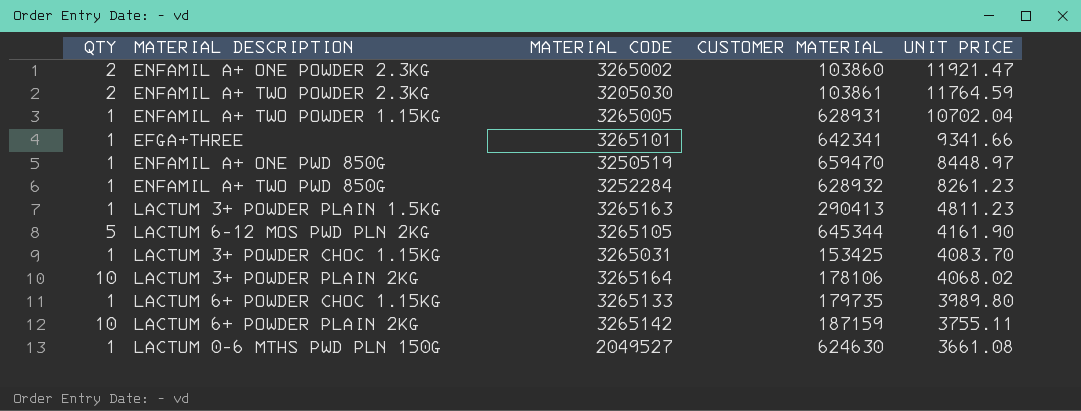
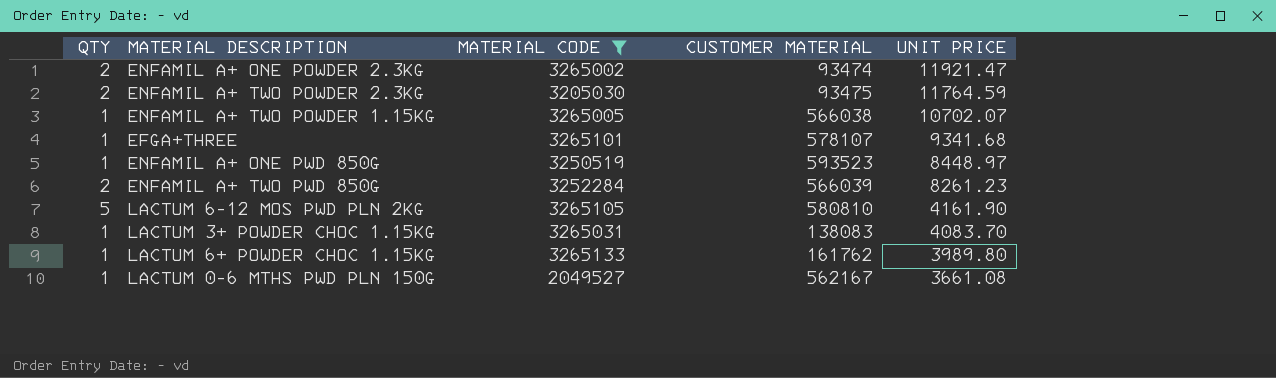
filter: none -> MATERIAL CODE <= 3265133
ENFAMIL A+ ONE POWDER 2.3KG | CUSTOMER MATERIAL: 103860 -> 93474
ENFAMIL A+ TWO POWDER 2.3KG | CUSTOMER MATERIAL: 103861 -> 93475
ENFAMIL A+ TWO POWDER 1.15KG | CUSTOMER MATERIAL: 628931 -> 566038
ENFAMIL A+ TWO POWDER 1.15KG | UNIT PRICE: 10702.04 -> 10702.07
EFGA+THREE | CUSTOMER MATERIAL: 642341 -> 578107
EFGA+THREE | UNIT PRICE: 9341.66 -> 9341.68
ENFAMIL A+ ONE PWD 850G | CUSTOMER MATERIAL: 659470 -> 593523
ENFAMIL A+ TWO PWD 850G | QTY: 1 -> 2
ENFAMIL A+ TWO PWD 850G | CUSTOMER MATERIAL: 628932 -> 566039
LACTUM 6-12 MOS PWD PLN 2KG | CUSTOMER MATERIAL: 645344 -> 580810
LACTUM 3+ POWDER CHOC 1.15KG | CUSTOMER MATERIAL: 153425 -> 138083
LACTUM 6+ POWDER CHOC 1.15KG | CUSTOMER MATERIAL: 179735 -> 161762
LACTUM 0-6 MTHS PWD PLN 150G | CUSTOMER MATERIAL: 624630 -> 562167

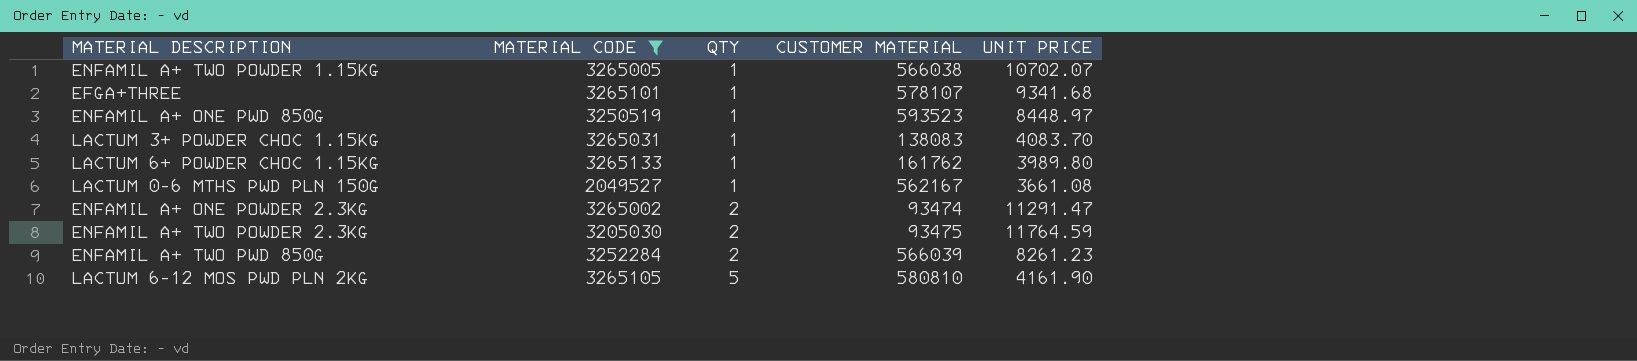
row order: UNIT PRICE descending -> QTY ascending
column QTY | position: 1 -> 3
ENFAMIL A+ ONE POWDER 2.3KG | UNIT PRICE: 11921.47 -> 11291.47

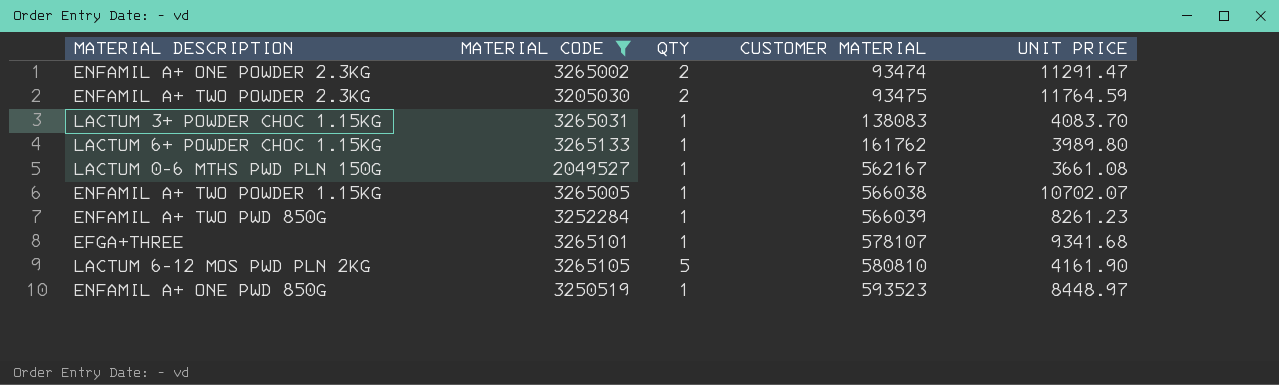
row order: QTY ascending -> CUSTOMER MATERIAL ascending
ENFAMIL A+ TWO PWD 850G | QTY: 2 -> 1

